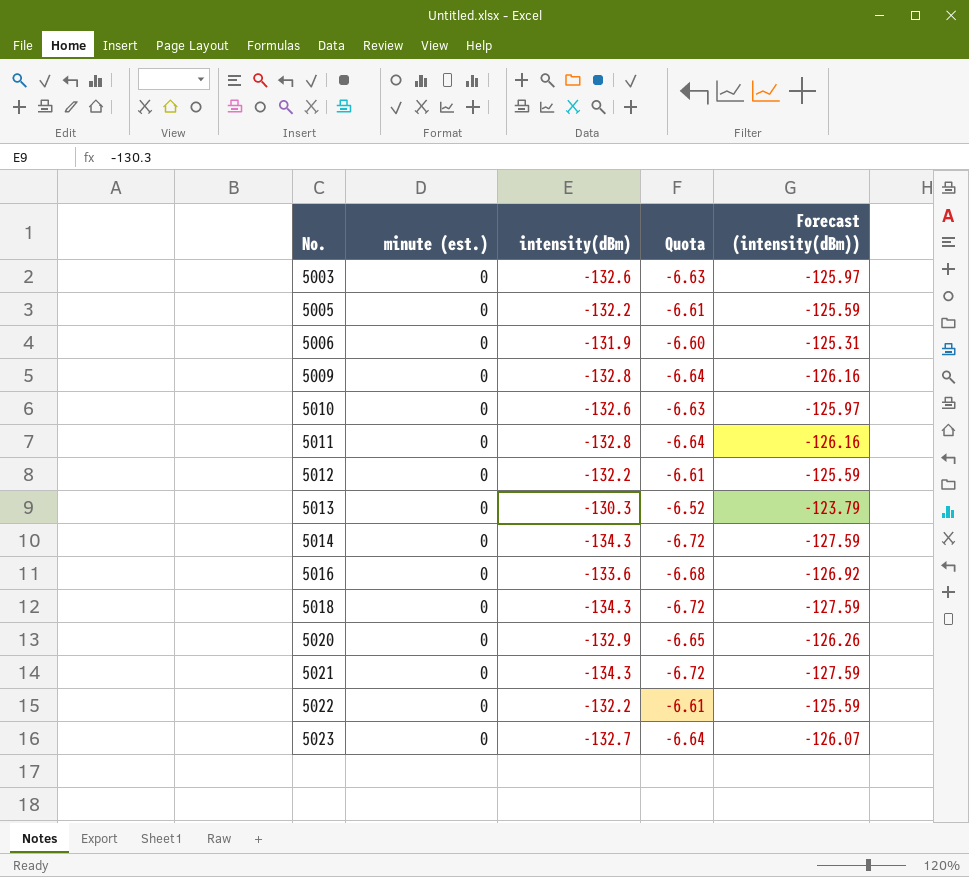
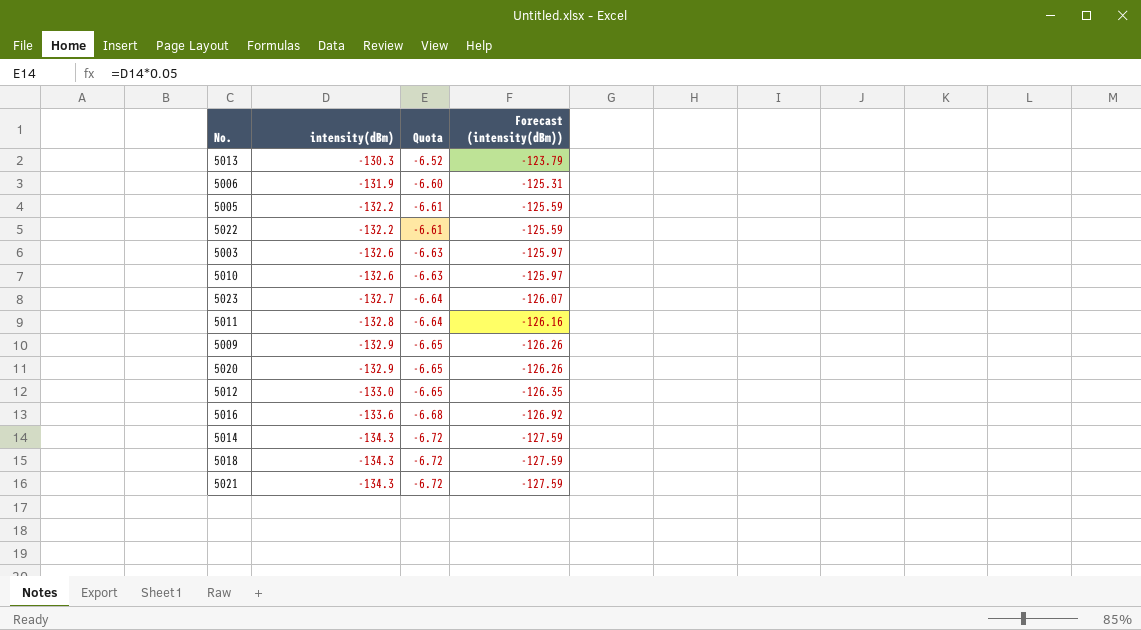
row order: No. ascending -> intensity(dBm) descending
column minute (est.) | position: 2 -> none
5009 | intensity(dBm): -132.8 -> -132.9
5009 | Quota: -6.64 -> -6.65
5009 | Forecast (intensity(dBm)): -126.16 -> -126.26
5012 | intensity(dBm): -132.2 -> -133.0
5012 | Quota: -6.61 -> -6.65
5012 | Forecast (intensity(dBm)): -125.59 -> -126.35

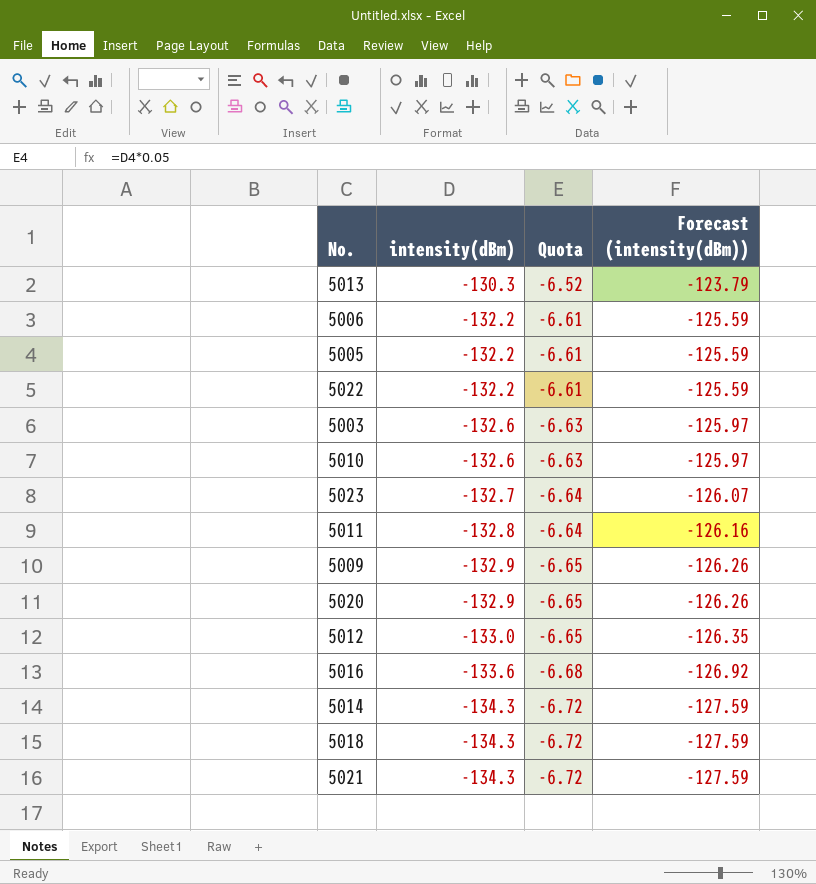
5006 | intensity(dBm): -131.9 -> -132.2
5006 | Quota: -6.60 -> -6.61
5006 | Forecast (intensity(dBm)): -125.31 -> -125.59

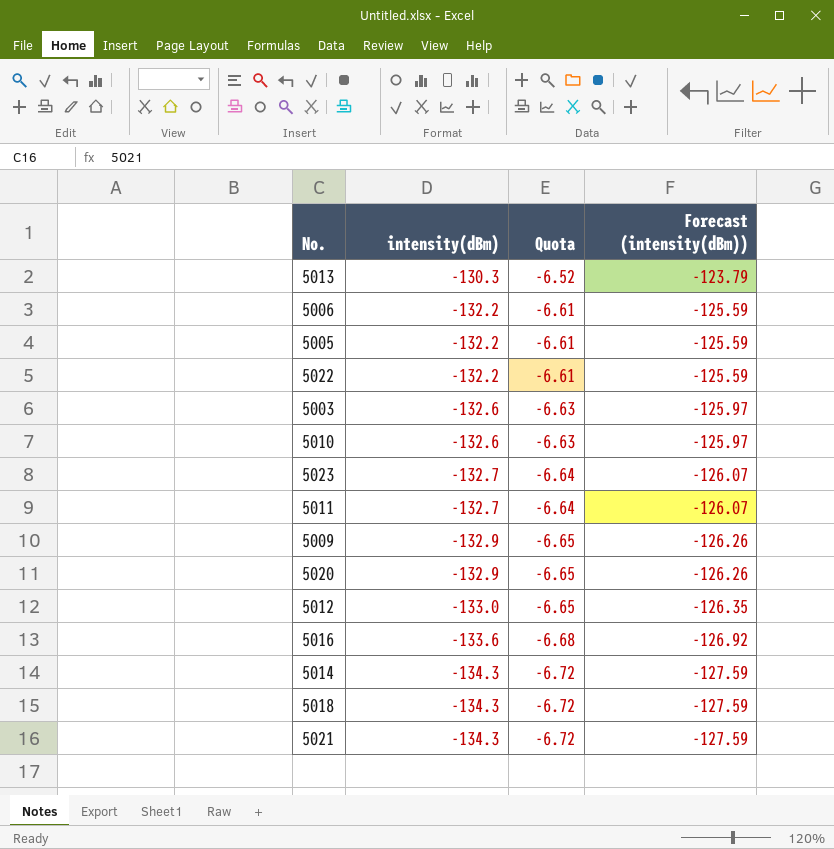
5011 | intensity(dBm): -132.8 -> -132.7
5011 | Forecast (intensity(dBm)): -126.16 -> -126.07

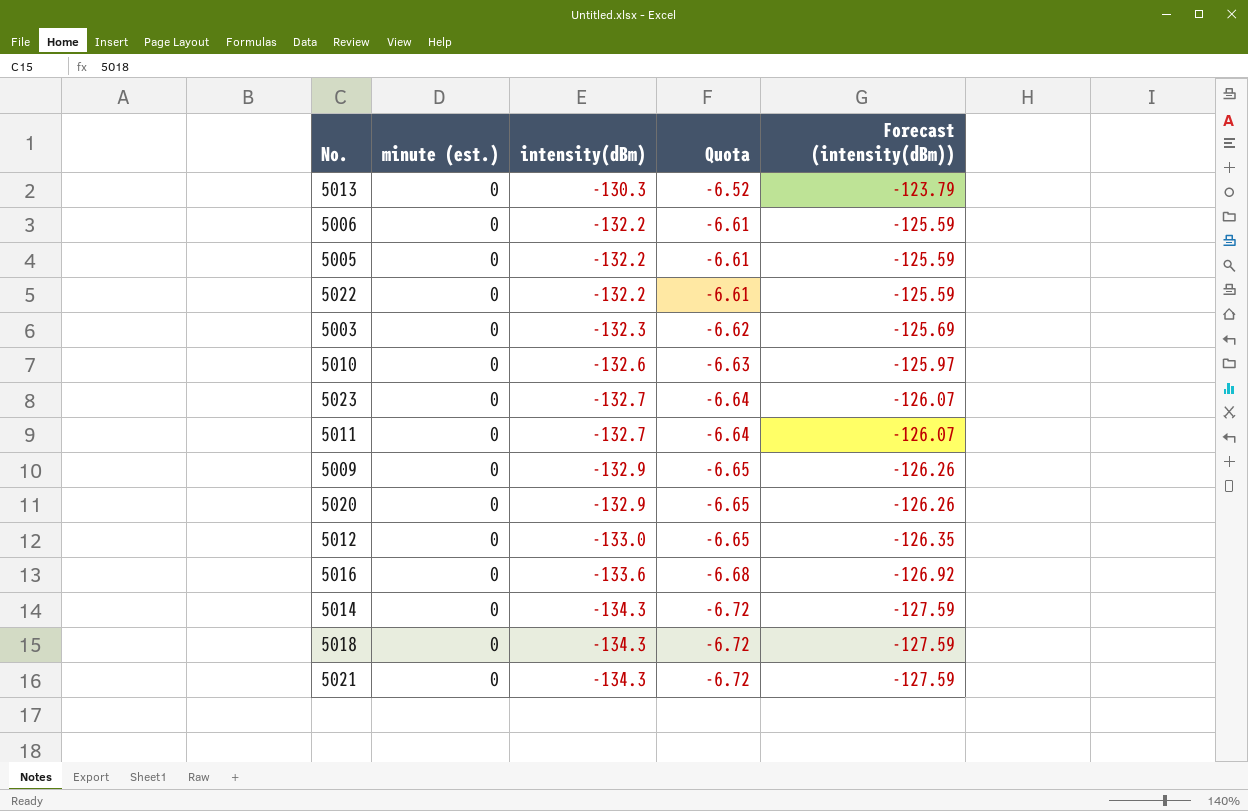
column minute (est.) | position: none -> 2
5003 | intensity(dBm): -132.6 -> -132.3
5003 | Quota: -6.63 -> -6.62
5003 | Forecast (intensity(dBm)): -125.97 -> -125.69

